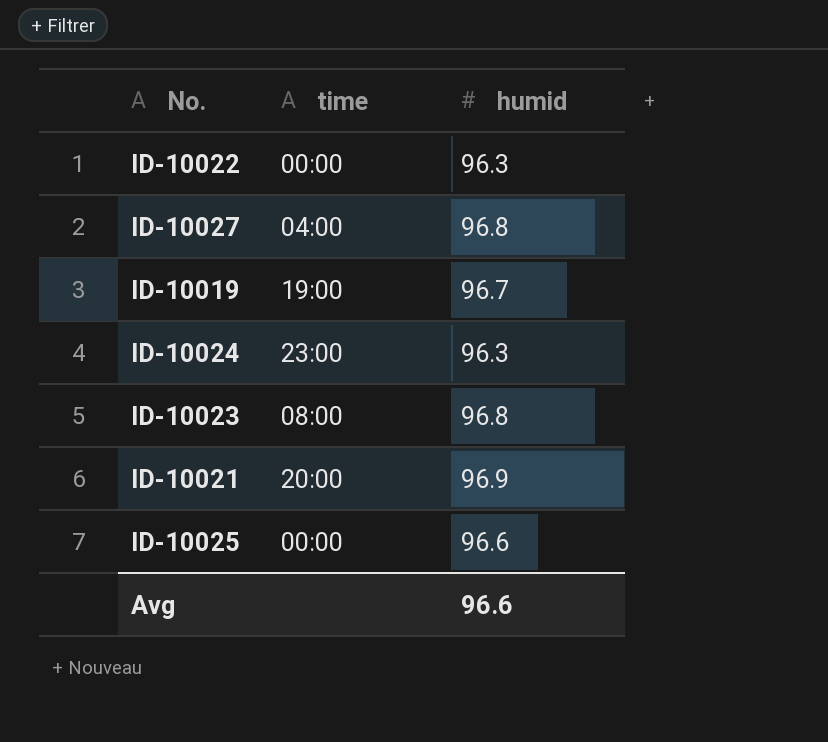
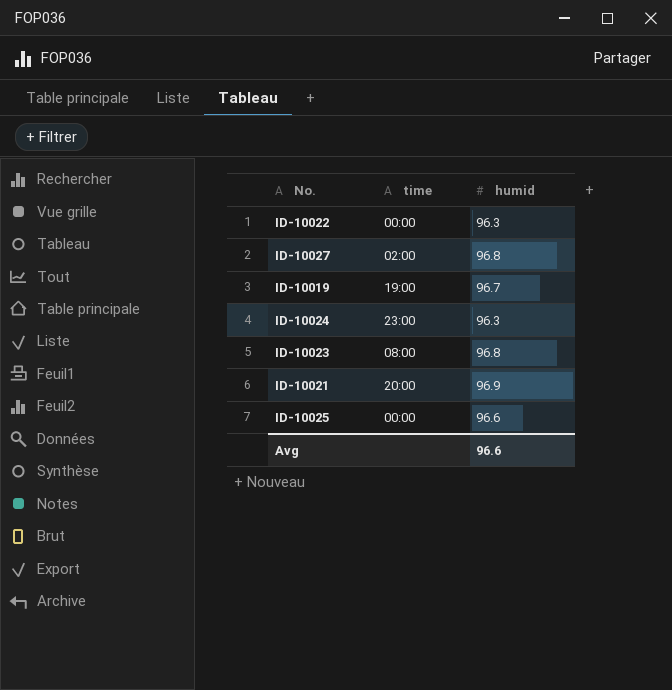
ID-10027 | time: 04:00 -> 02:00

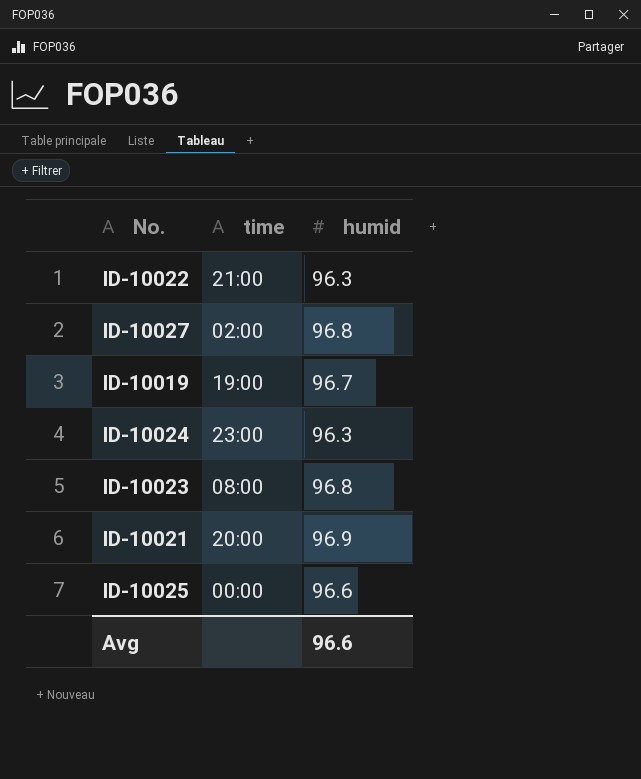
ID-10022 | time: 00:00 -> 21:00

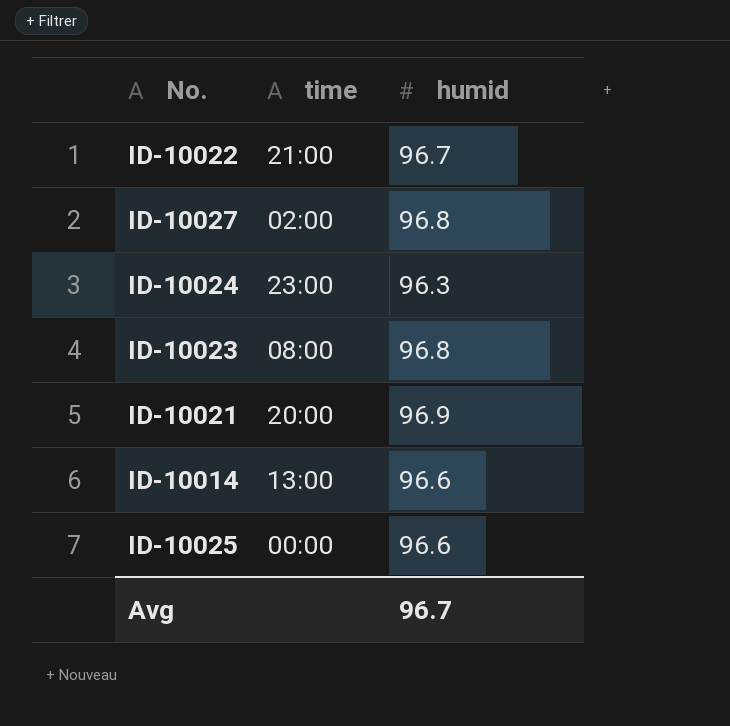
row ID-10019: 19:00 | 96.7 -> none
ID-10022 | humid: 96.3 -> 96.7
row ID-10014: none -> 13:00 | 96.6
Avg | humid: 96.6 -> 96.7

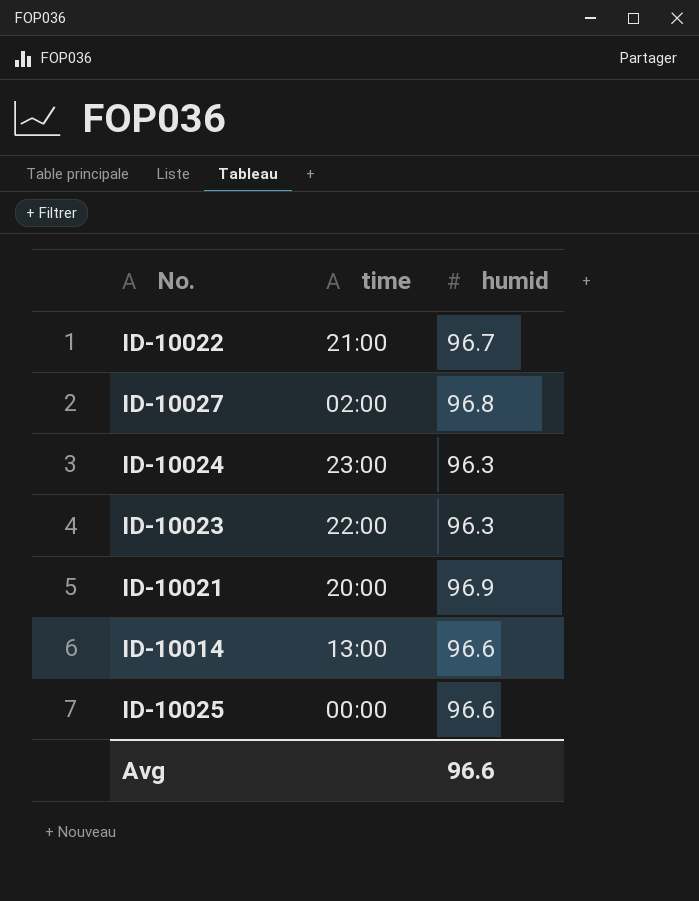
ID-10023 | time: 08:00 -> 22:00
ID-10023 | humid: 96.8 -> 96.3
Avg | humid: 96.7 -> 96.6

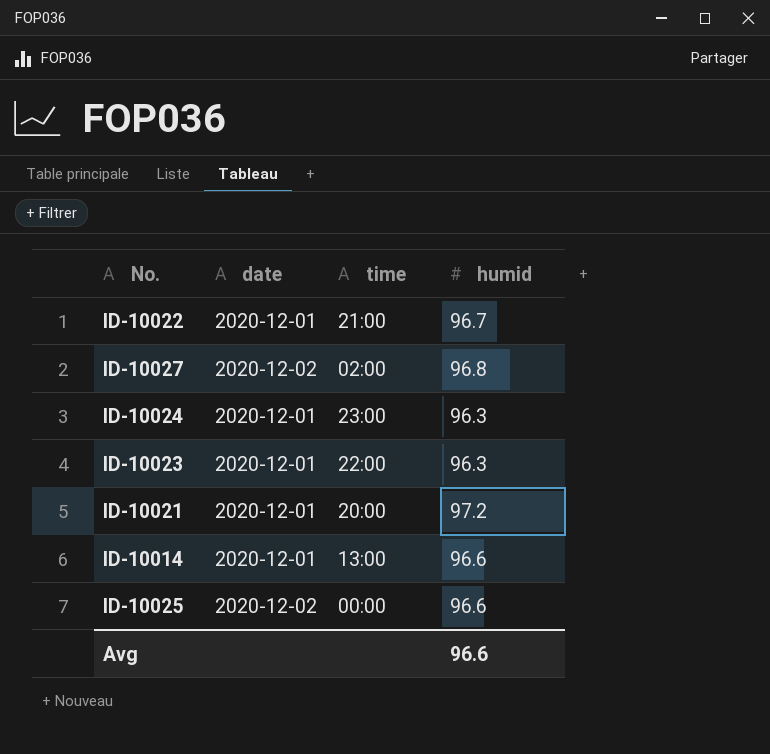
column date | position: none -> 2
ID-10021 | humid: 96.9 -> 97.2

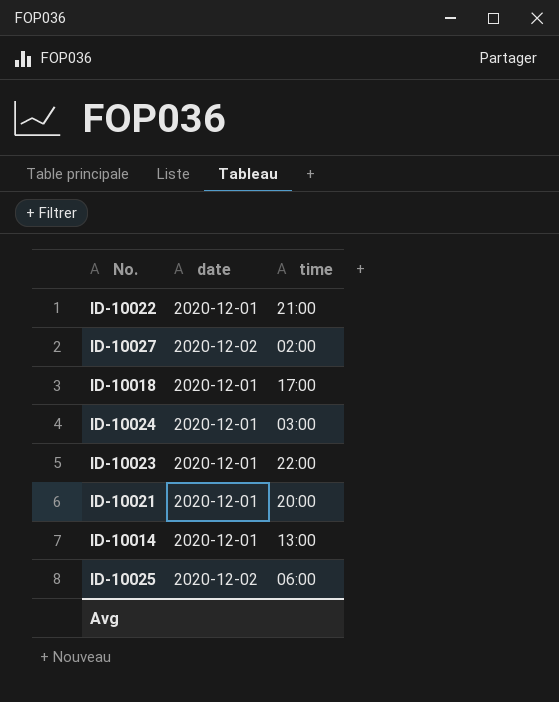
column humid | position: 4 -> none
row ID-10018: none -> 2020-12-01 | 17:00
ID-10024 | time: 23:00 -> 03:00
ID-10025 | time: 00:00 -> 06:00

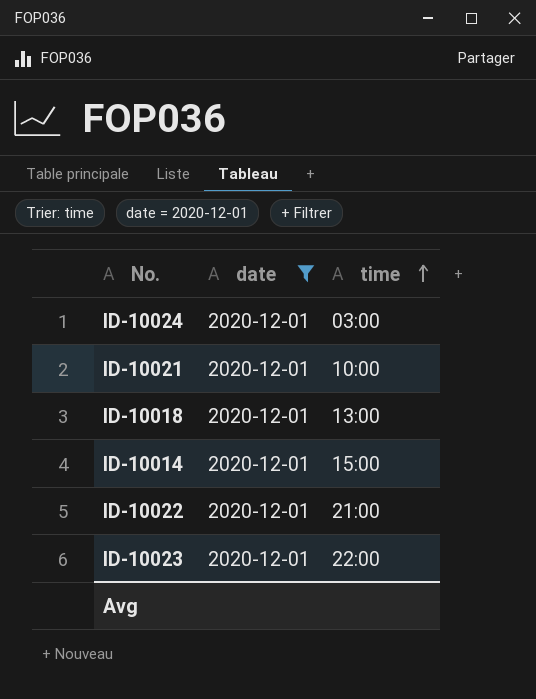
filter: none -> date = 2020-12-01
row order: none -> time ascending
ID-10021 | time: 20:00 -> 10:00
ID-10018 | time: 17:00 -> 13:00
ID-10014 | time: 13:00 -> 15:00

